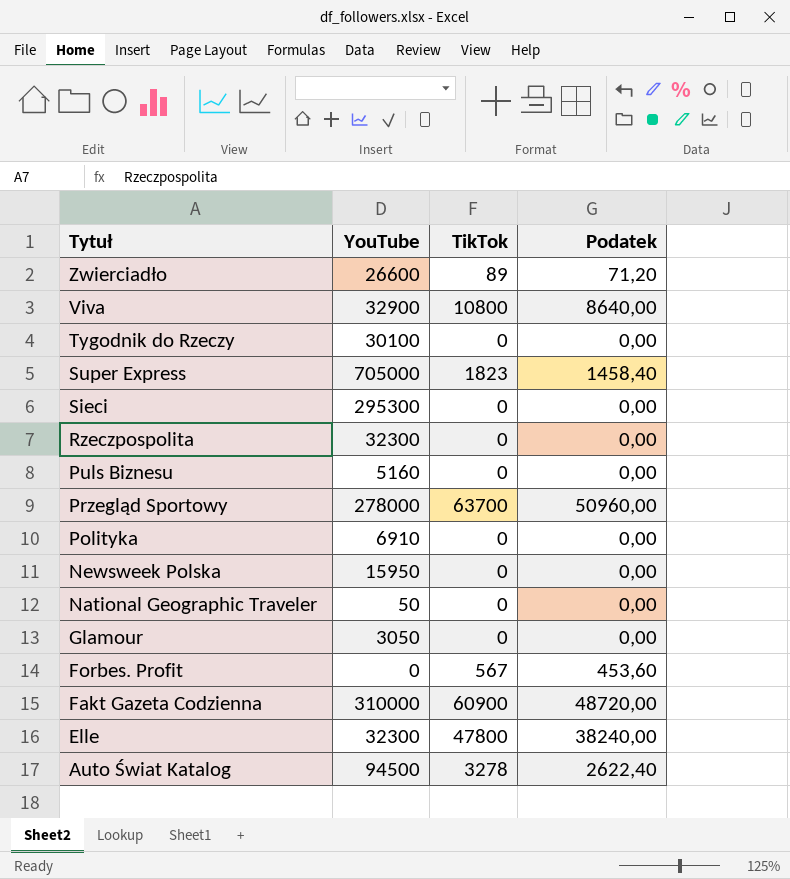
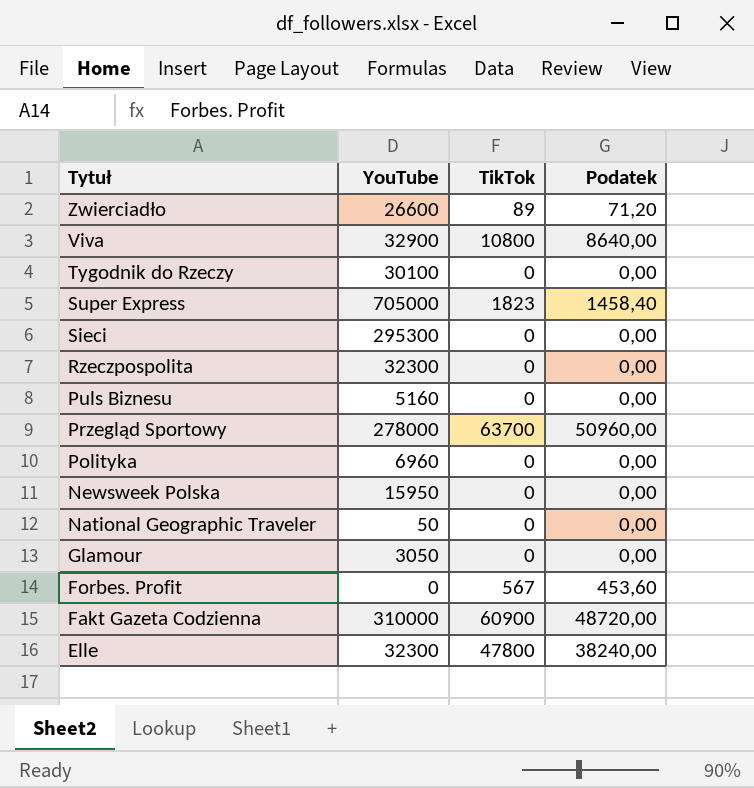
row Auto Świat Katalog: 94500 | 3278 | 2622,40 -> none
Polityka | YouTube: 6910 -> 6960

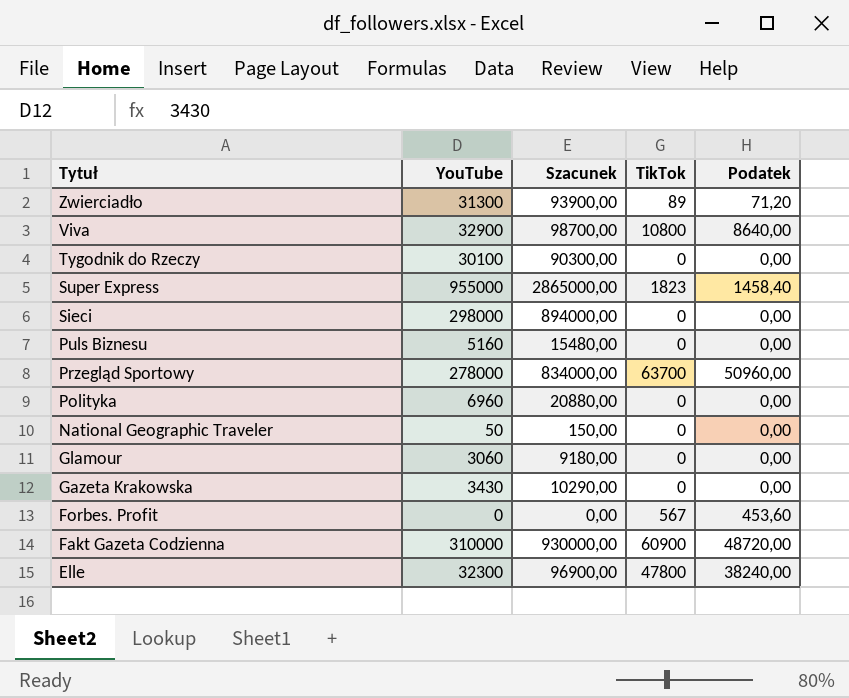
column Szacunek | formula: none -> [YouTube] * 3
row Rzeczpospolita: 32300 | 0 | 0,00 -> none
row Newsweek Polska: 15950 | 0 | 0,00 -> none
Zwierciadło | YouTube: 26600 -> 31300
Super Express | YouTube: 705000 -> 955000
Sieci | YouTube: 295300 -> 298000
Glamour | YouTube: 3050 -> 3060
row Gazeta Krakowska: none -> 3430 | 10290,00 | 0 | 0,00

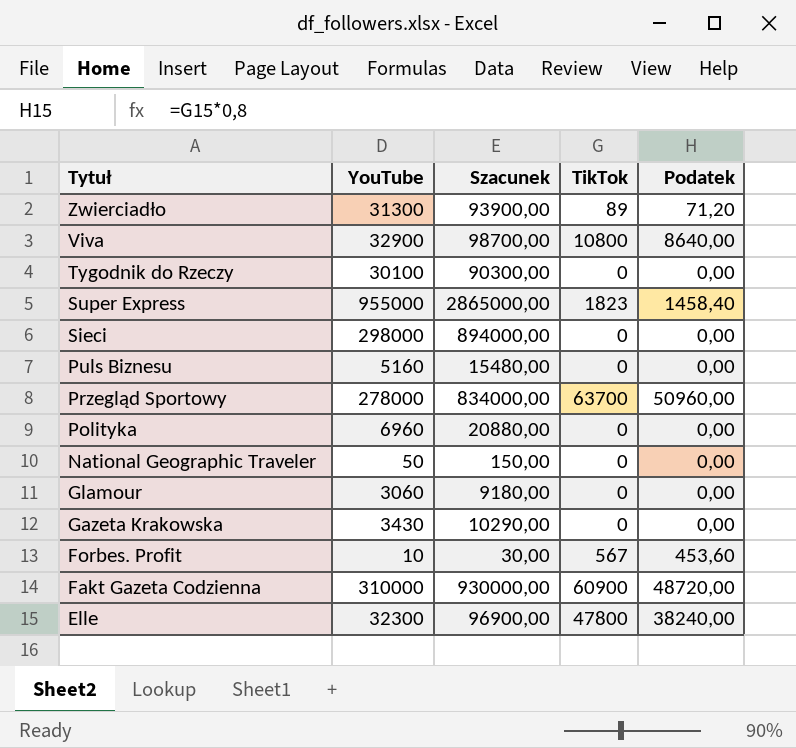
Forbes. Profit | YouTube: 0 -> 10
Forbes. Profit | Szacunek: 0,00 -> 30,00

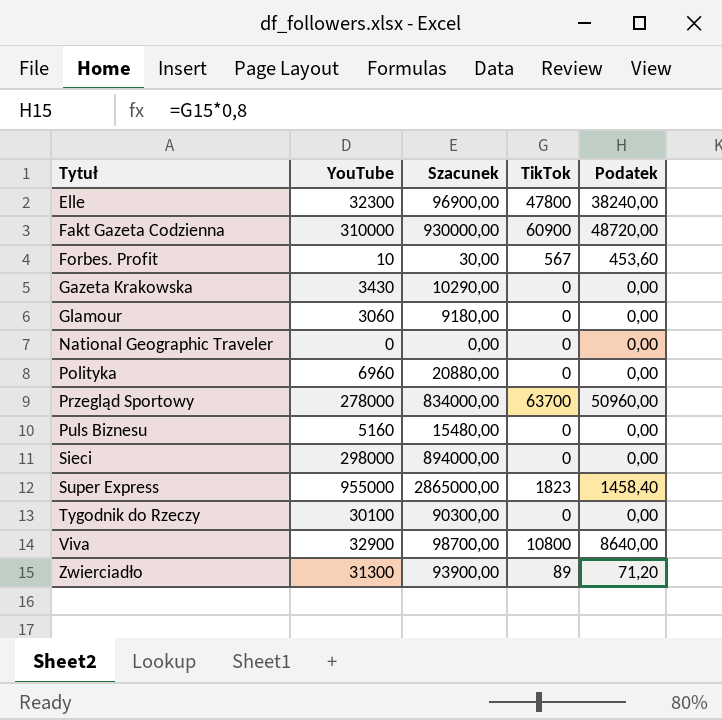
row order: Tytuł descending -> Tytuł ascending
National Geographic Traveler | YouTube: 50 -> 0
National Geographic Traveler | Szacunek: 150,00 -> 0,00

